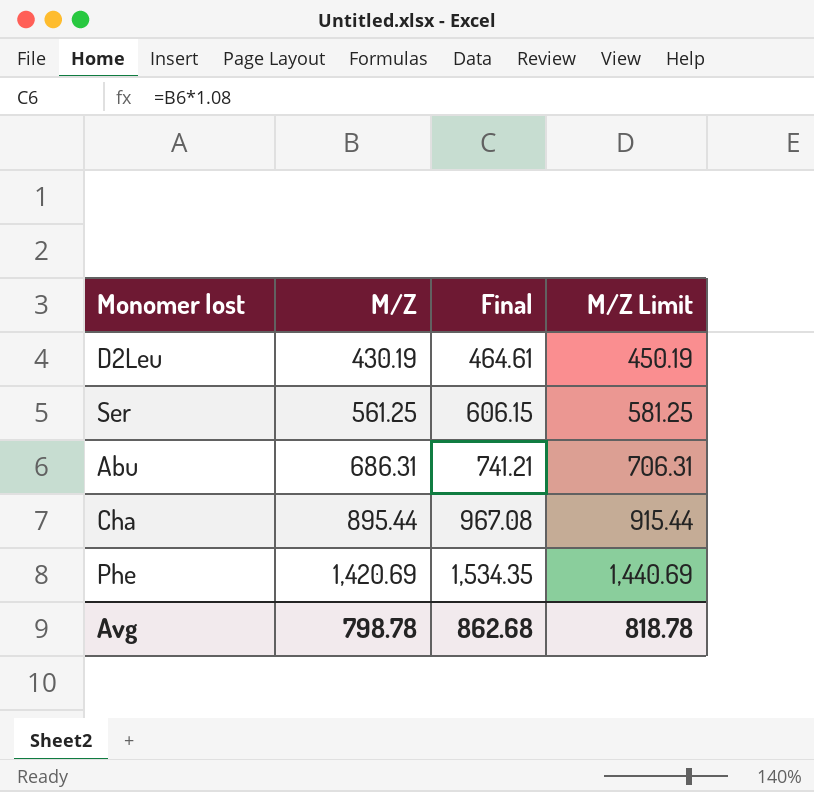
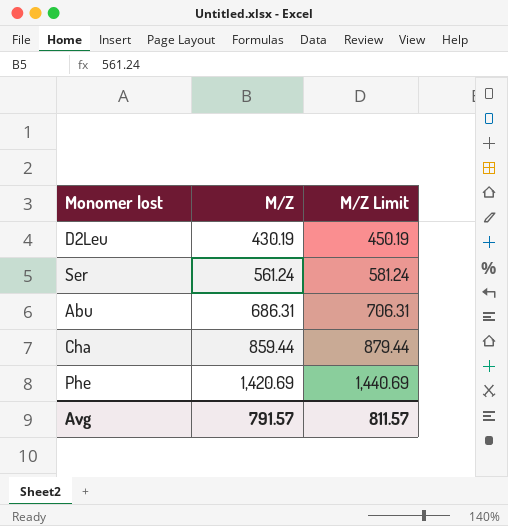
column Final | formula: [M/Z] * 1.08 -> none
Ser | M/Z: 561.25 -> 561.24
Ser | M/Z Limit: 581.25 -> 581.24
Cha | M/Z: 895.44 -> 859.44
Cha | M/Z Limit: 915.44 -> 879.44
Avg | M/Z: 798.78 -> 791.57
Avg | M/Z Limit: 818.78 -> 811.57

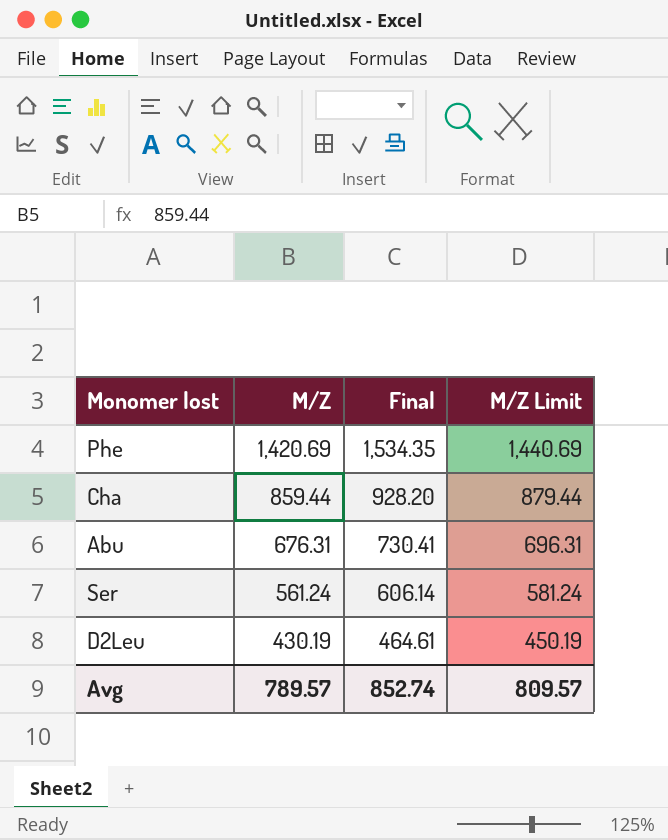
row order: M/Z ascending -> M/Z descending
column Final | formula: none -> [M/Z] * 1.08
Abu | M/Z: 686.31 -> 676.31
Abu | M/Z Limit: 706.31 -> 696.31
Avg | M/Z: 791.57 -> 789.57
Avg | M/Z Limit: 811.57 -> 809.57

